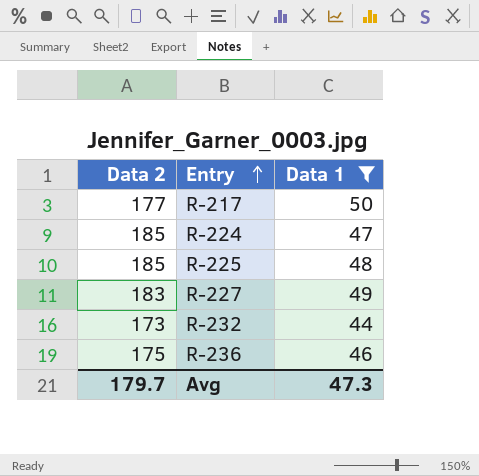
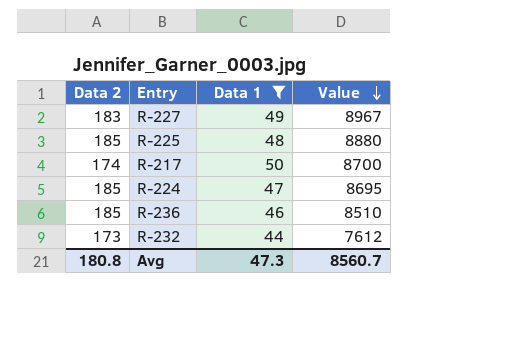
row order: Entry ascending -> Value descending
column Value | formula: none -> [Data 2] * [Data 1]
R-217 | Data 2: 177 -> 174
R-236 | Data 2: 175 -> 185
Avg | Data 2: 179.7 -> 180.8

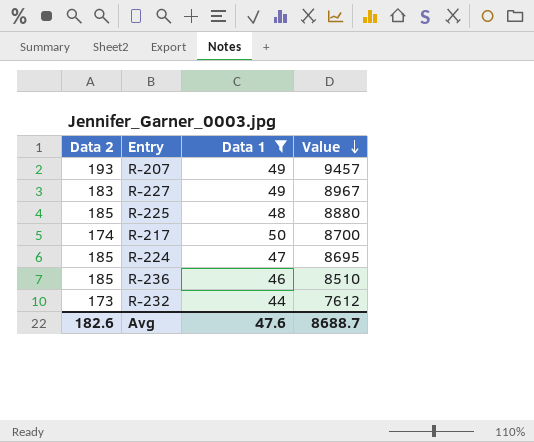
row R-207: none -> 193 | 49 | 9457
Avg | Data 2: 180.8 -> 182.6
Avg | Data 1: 47.3 -> 47.6
Avg | Value: 8560.7 -> 8688.7

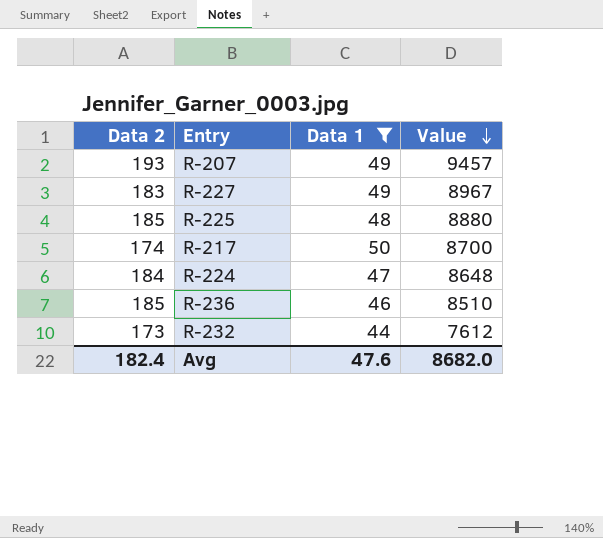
R-224 | Data 2: 185 -> 184
R-224 | Value: 8695 -> 8648
Avg | Data 2: 182.6 -> 182.4
Avg | Value: 8688.7 -> 8682.0

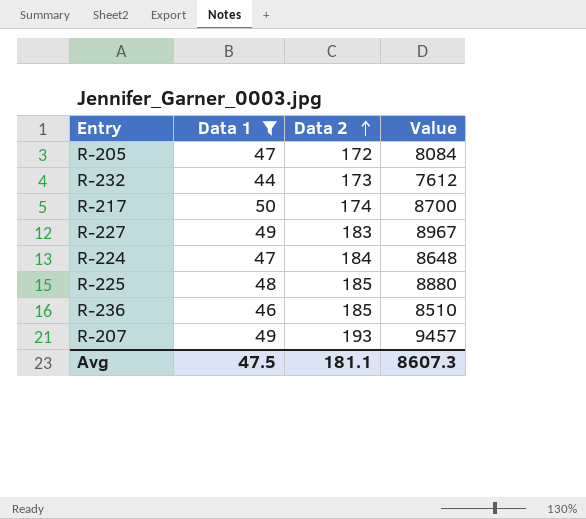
row order: Value descending -> Data 2 ascending
column Data 2 | position: 1 -> 3
row R-205: none -> 47 | 172 | 8084
Avg | Data 1: 47.6 -> 47.5
Avg | Data 2: 182.4 -> 181.1
Avg | Value: 8682.0 -> 8607.3

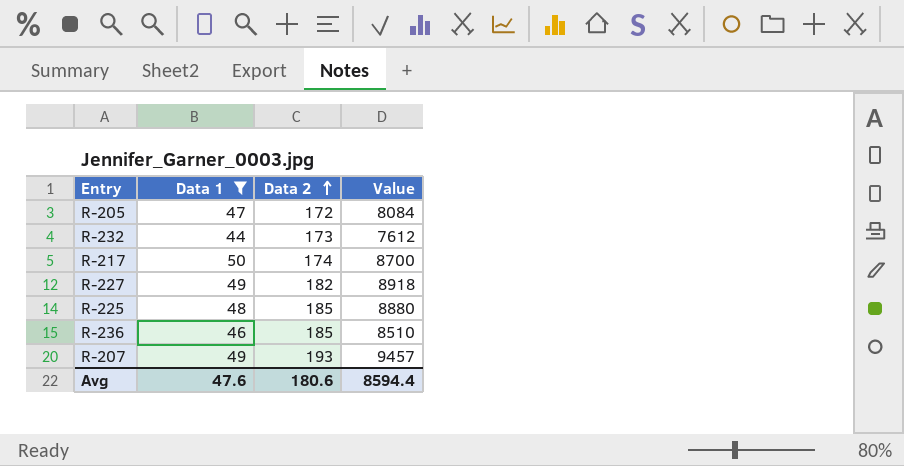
row R-224: 47 | 184 | 8648 -> none
R-227 | Data 2: 183 -> 182
R-227 | Value: 8967 -> 8918
Avg | Data 1: 47.5 -> 47.6
Avg | Data 2: 181.1 -> 180.6
Avg | Value: 8607.3 -> 8594.4

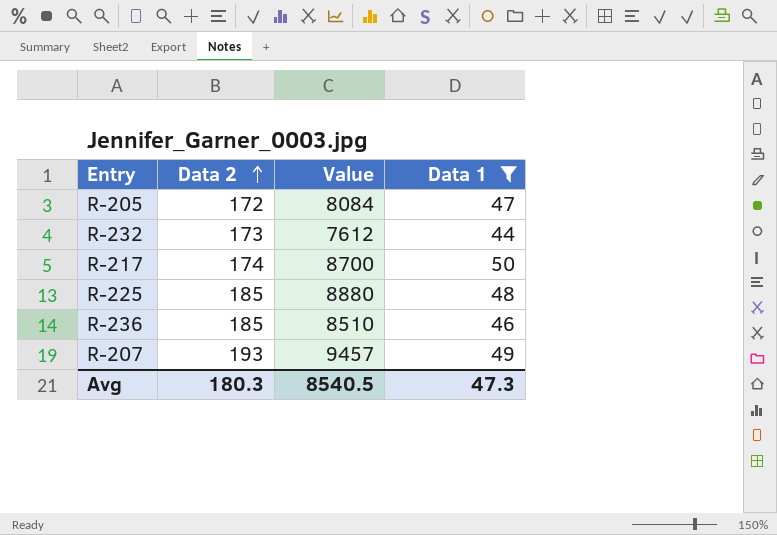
column Data 1 | position: 2 -> 4
row R-227: 49 | 182 | 8918 -> none
Avg | Data 2: 180.6 -> 180.3
Avg | Value: 8594.4 -> 8540.5
Avg | Data 1: 47.6 -> 47.3

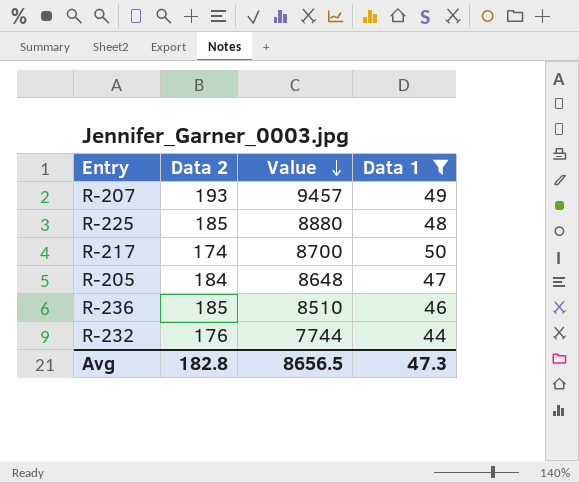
row order: Data 2 ascending -> Value descending
R-205 | Data 2: 172 -> 184
R-205 | Value: 8084 -> 8648
R-232 | Data 2: 173 -> 176
R-232 | Value: 7612 -> 7744
Avg | Data 2: 180.3 -> 182.8
Avg | Value: 8540.5 -> 8656.5

